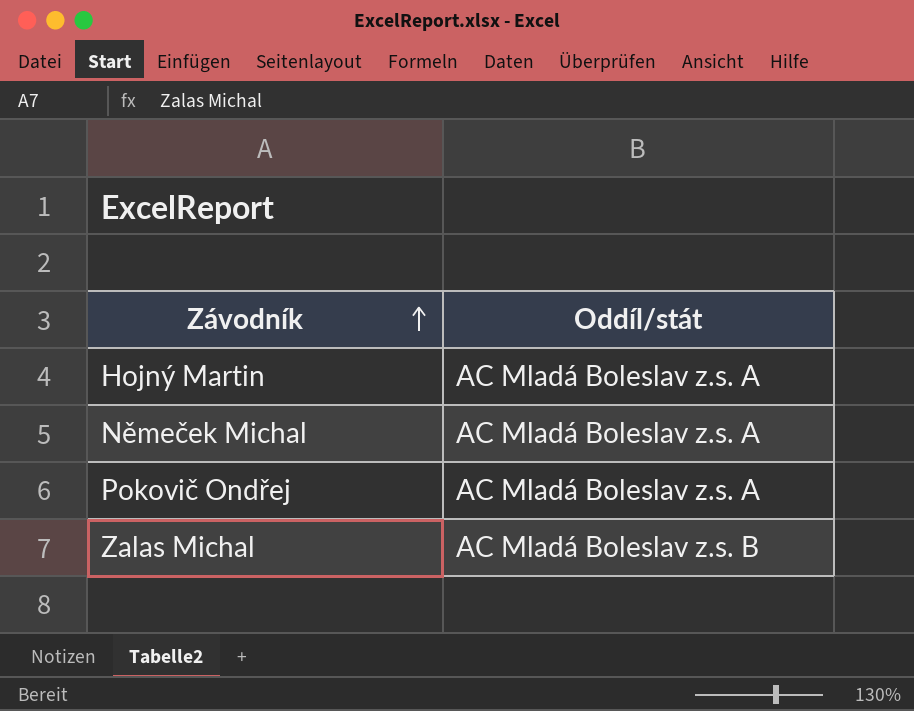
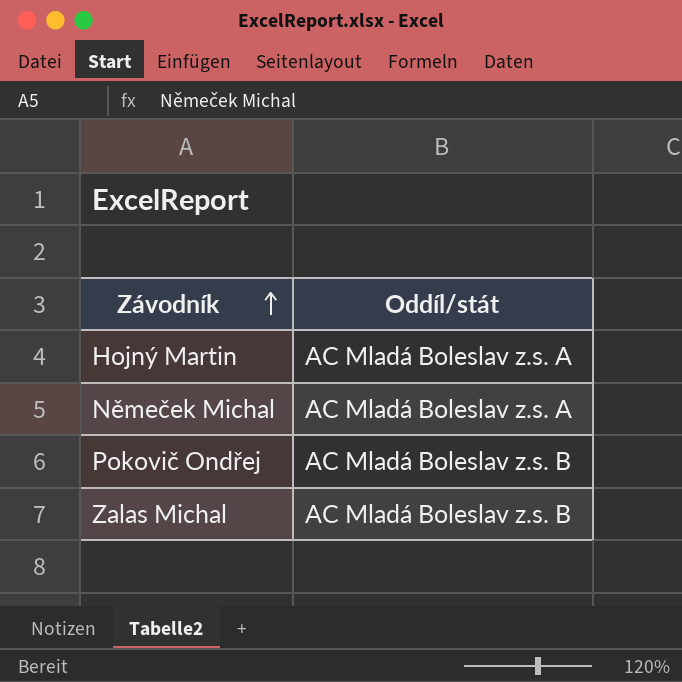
Pokovič Ondřej | Oddíl/stát: AC Mladá Boleslav z.s. A -> AC Mladá Boleslav z.s. B

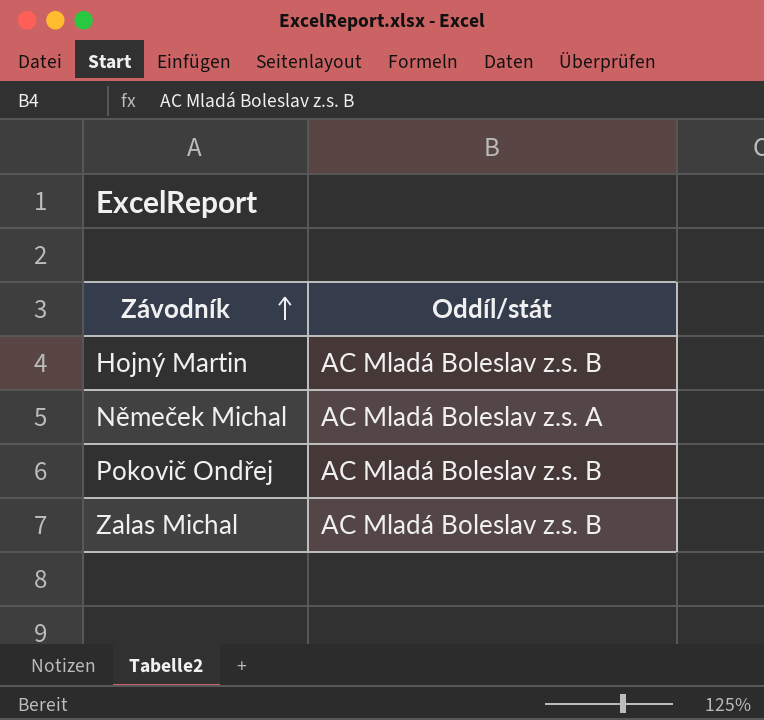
Hojný Martin | Oddíl/stát: AC Mladá Boleslav z.s. A -> AC Mladá Boleslav z.s. B

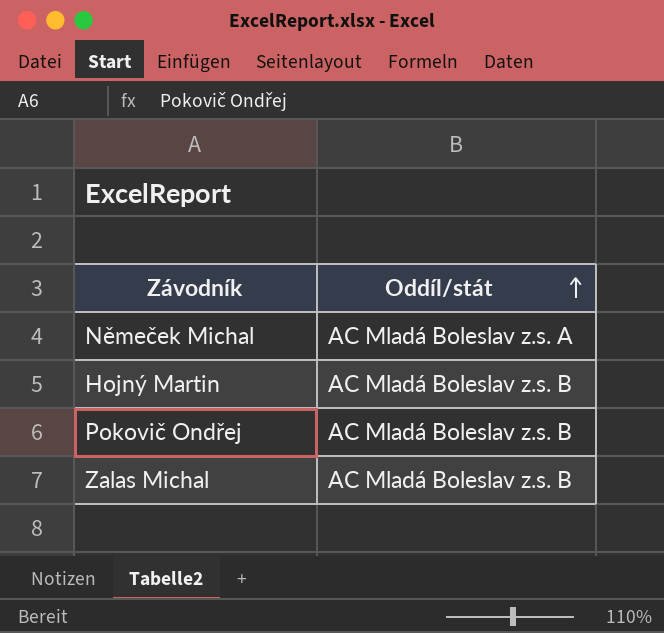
row order: Závodník ascending -> Oddíl/stát ascending

